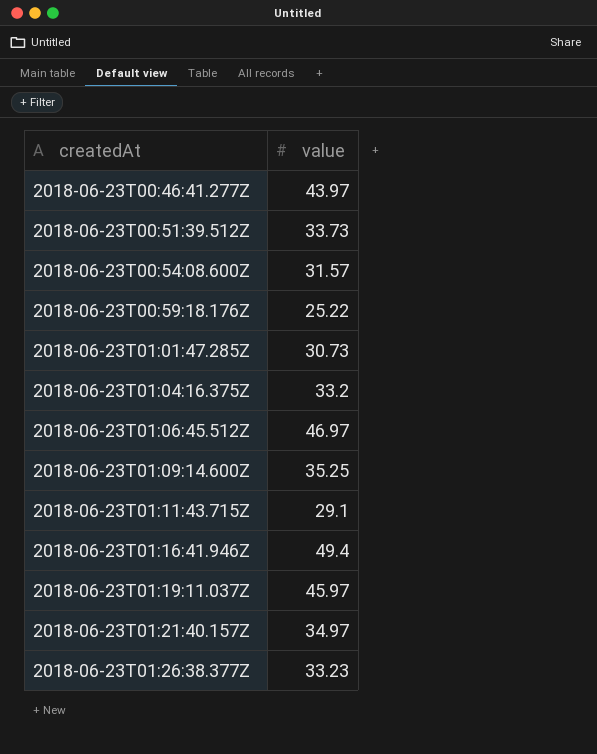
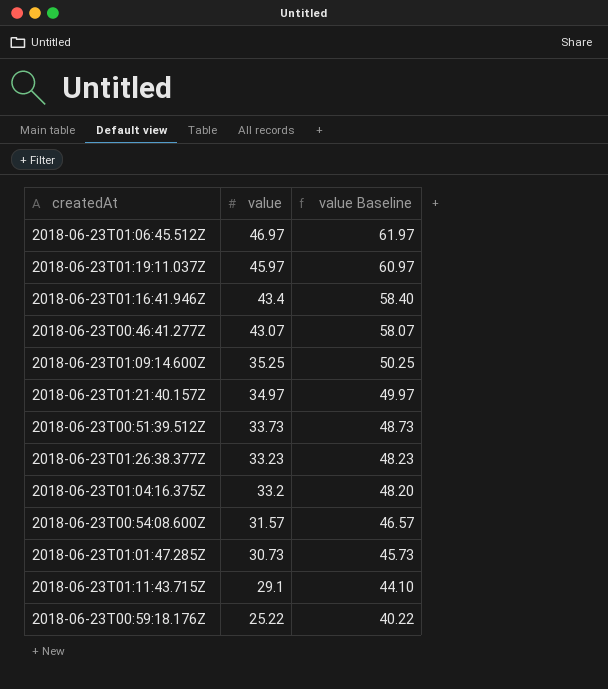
row order: createdAt ascending -> value descending
column value Baseline | formula: none -> [value] + 15
2018-06-23T01:16:41.946Z | value: 49.4 -> 43.4
2018-06-23T00:46:41.277Z | value: 43.97 -> 43.07

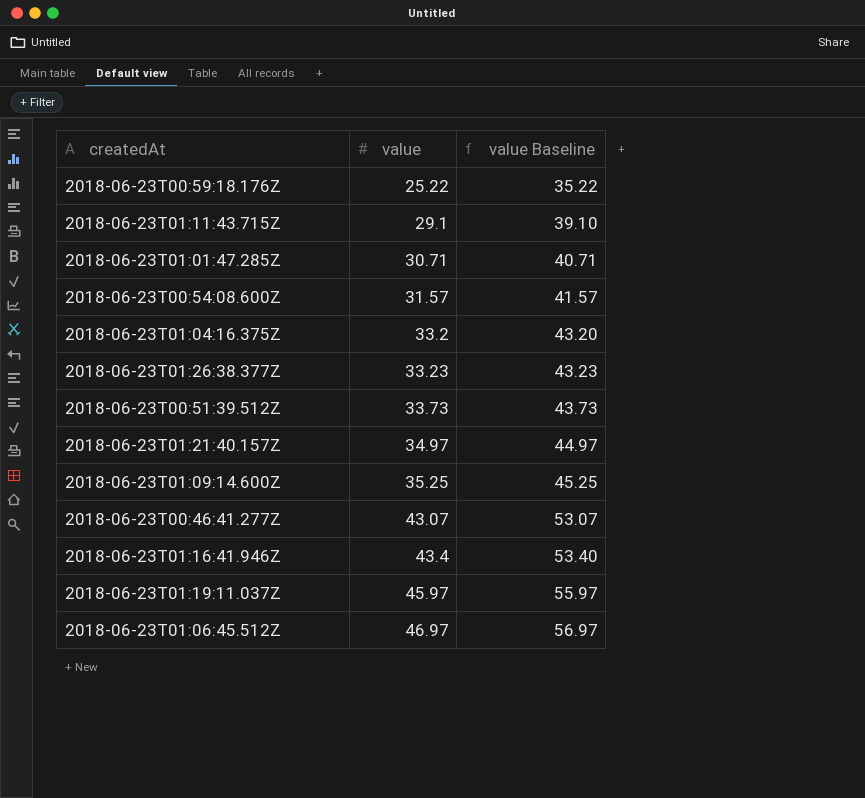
row order: value descending -> value ascending
column value Baseline | formula: [value] + 15 -> [value] + 10
2018-06-23T01:01:47.285Z | value: 30.73 -> 30.71

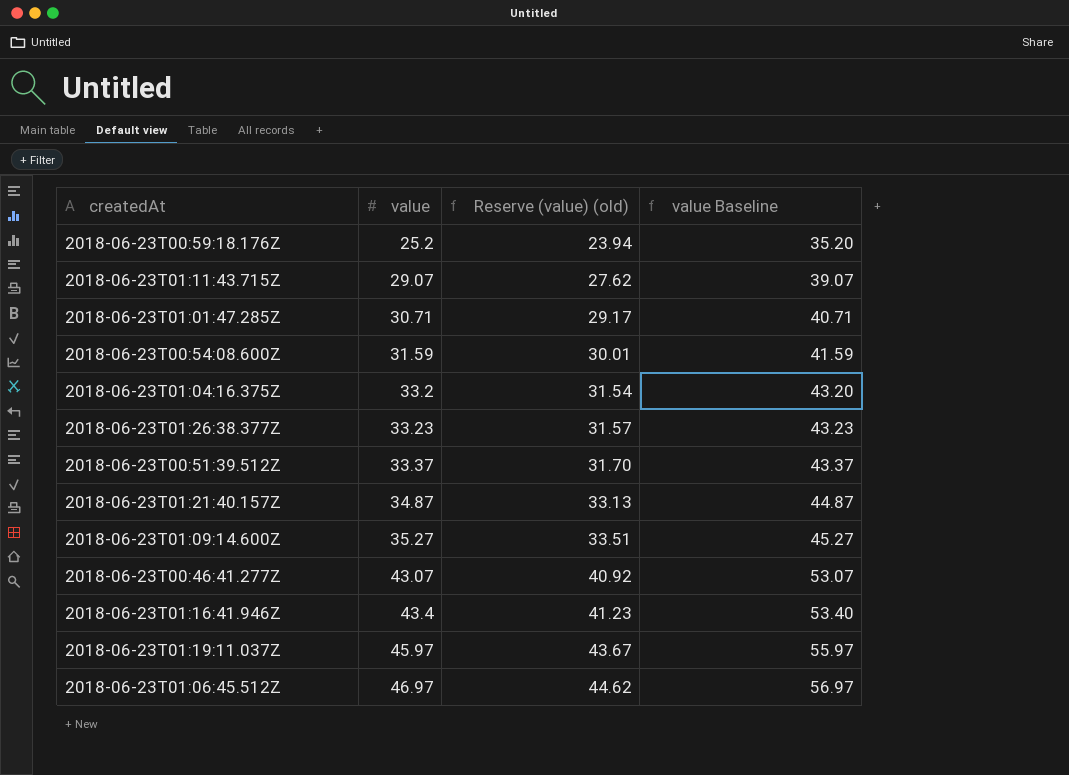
column Reserve (value) (old) | formula: none -> [value] * 0.95
2018-06-23T00:59:18.176Z | value: 25.22 -> 25.2
2018-06-23T00:59:18.176Z | value Baseline: 35.22 -> 35.20
2018-06-23T01:11:43.715Z | value: 29.1 -> 29.07
2018-06-23T01:11:43.715Z | value Baseline: 39.10 -> 39.07
2018-06-23T00:54:08.600Z | value: 31.57 -> 31.59
2018-06-23T00:54:08.600Z | value Baseline: 41.57 -> 41.59
2018-06-23T00:51:39.512Z | value: 33.73 -> 33.37
2018-06-23T00:51:39.512Z | value Baseline: 43.73 -> 43.37
2018-06-23T01:21:40.157Z | value: 34.97 -> 34.87
2018-06-23T01:21:40.157Z | value Baseline: 44.97 -> 44.87
2018-06-23T01:09:14.600Z | value: 35.25 -> 35.27
2018-06-23T01:09:14.600Z | value Baseline: 45.25 -> 45.27

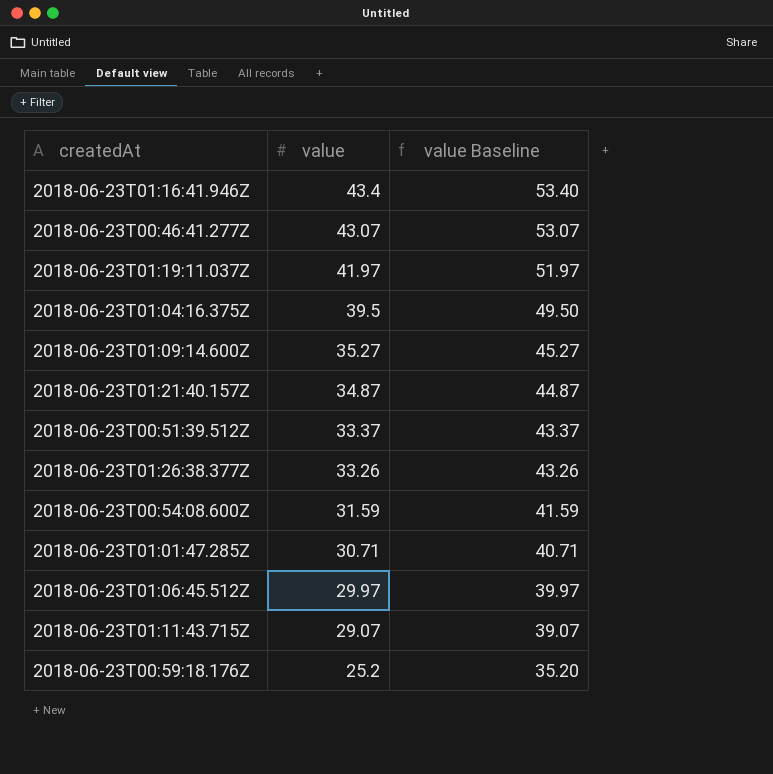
row order: value ascending -> value descending
column Reserve (value) (old) | formula: [value] * 0.95 -> none
2018-06-23T01:19:11.037Z | value: 45.97 -> 41.97
2018-06-23T01:19:11.037Z | value Baseline: 55.97 -> 51.97
2018-06-23T01:04:16.375Z | value: 33.2 -> 39.5
2018-06-23T01:04:16.375Z | value Baseline: 43.20 -> 49.50
2018-06-23T01:26:38.377Z | value: 33.23 -> 33.26
2018-06-23T01:26:38.377Z | value Baseline: 43.23 -> 43.26
2018-06-23T01:06:45.512Z | value: 46.97 -> 29.97
2018-06-23T01:06:45.512Z | value Baseline: 56.97 -> 39.97

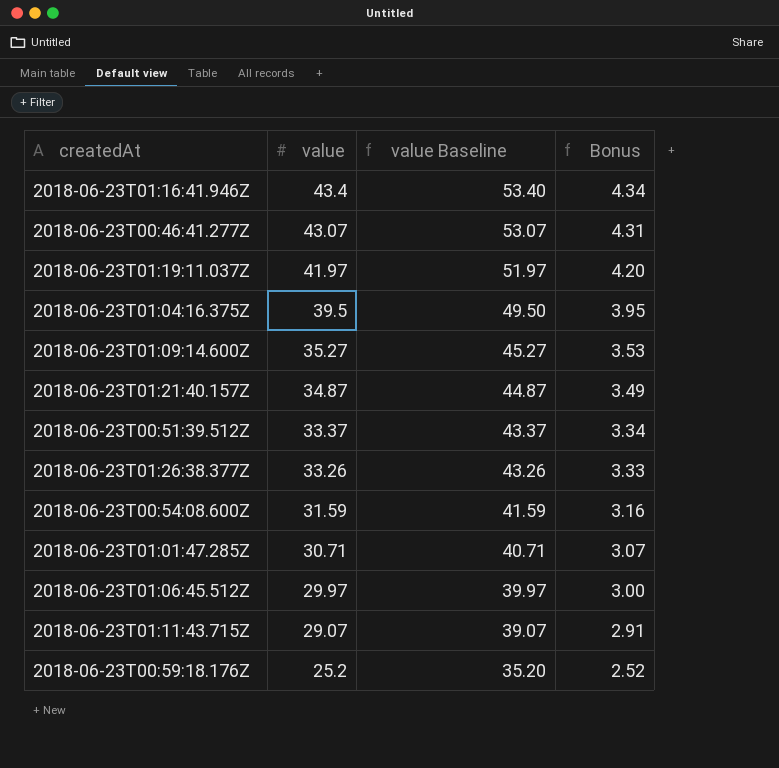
column Bonus | formula: none -> [value] * 0.1

